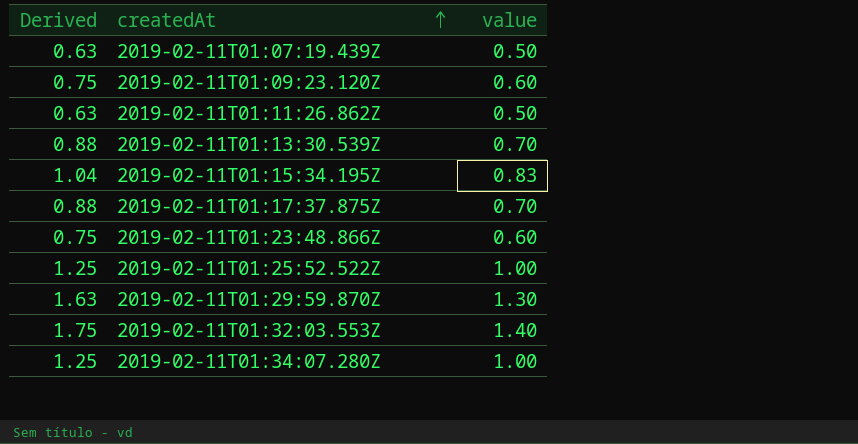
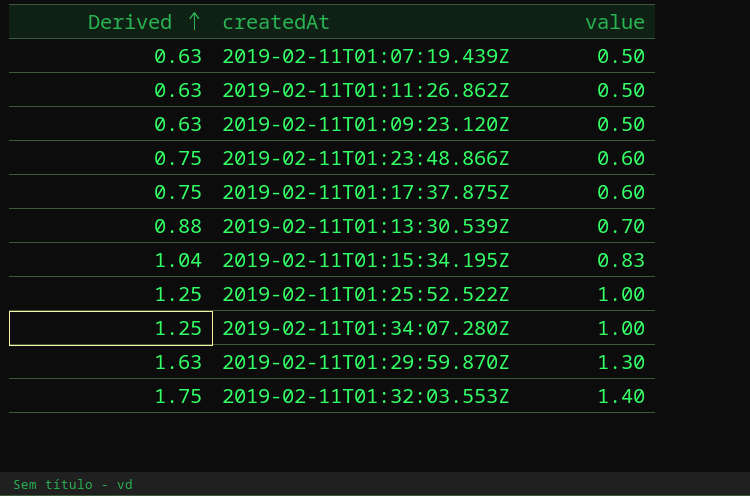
row order: createdAt ascending -> Derived ascending
2019-02-11T01:09:23.120Z | Derived: 0.75 -> 0.63
2019-02-11T01:09:23.120Z | value: 0.60 -> 0.50
2019-02-11T01:17:37.875Z | Derived: 0.88 -> 0.75
2019-02-11T01:17:37.875Z | value: 0.70 -> 0.60

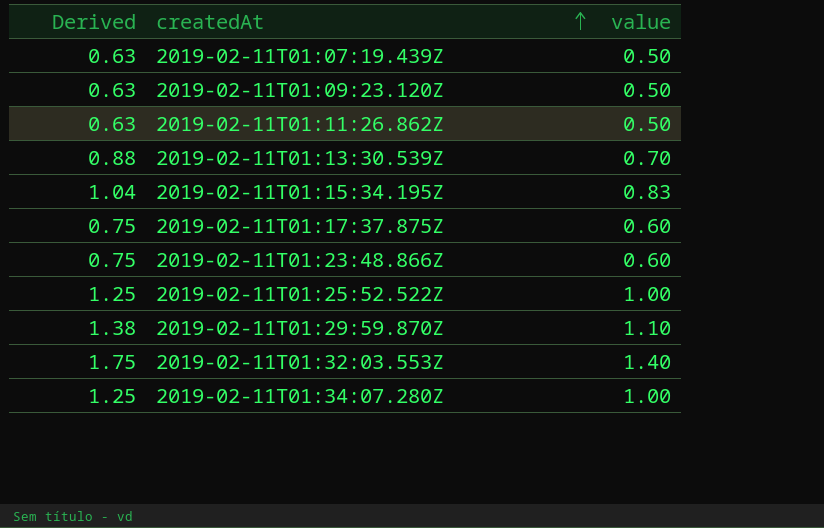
row order: Derived ascending -> createdAt ascending
2019-02-11T01:29:59.870Z | Derived: 1.63 -> 1.38
2019-02-11T01:29:59.870Z | value: 1.30 -> 1.10

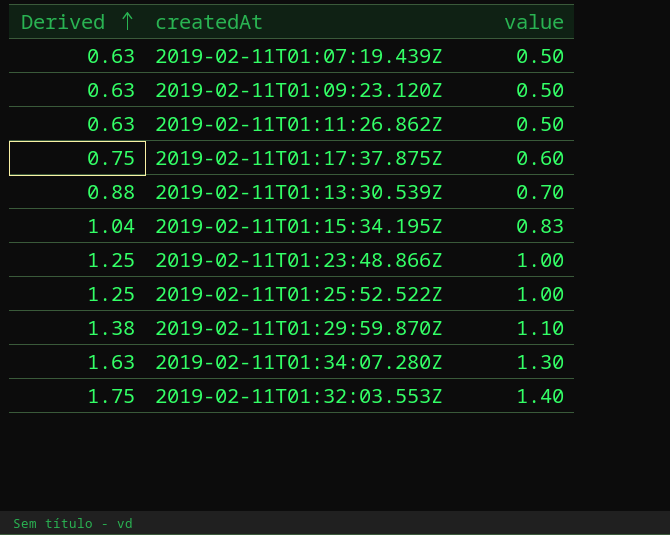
row order: createdAt ascending -> Derived ascending
2019-02-11T01:23:48.866Z | Derived: 0.75 -> 1.25
2019-02-11T01:23:48.866Z | value: 0.60 -> 1.00
2019-02-11T01:34:07.280Z | Derived: 1.25 -> 1.63
2019-02-11T01:34:07.280Z | value: 1.00 -> 1.30

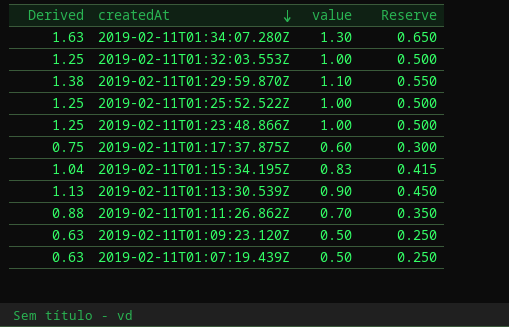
row order: Derived ascending -> createdAt descending
column Reserve | formula: none -> [value] * 0.5
2019-02-11T01:32:03.553Z | Derived: 1.75 -> 1.25
2019-02-11T01:32:03.553Z | value: 1.40 -> 1.00
2019-02-11T01:13:30.539Z | Derived: 0.88 -> 1.13
2019-02-11T01:13:30.539Z | value: 0.70 -> 0.90
2019-02-11T01:11:26.862Z | Derived: 0.63 -> 0.88
2019-02-11T01:11:26.862Z | value: 0.50 -> 0.70

